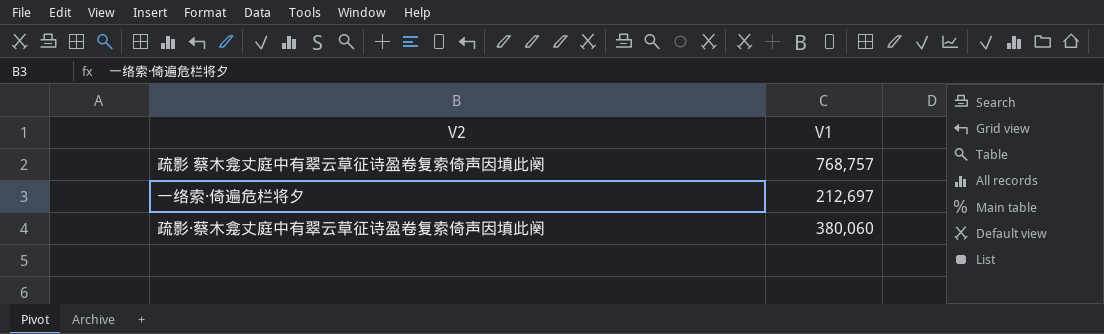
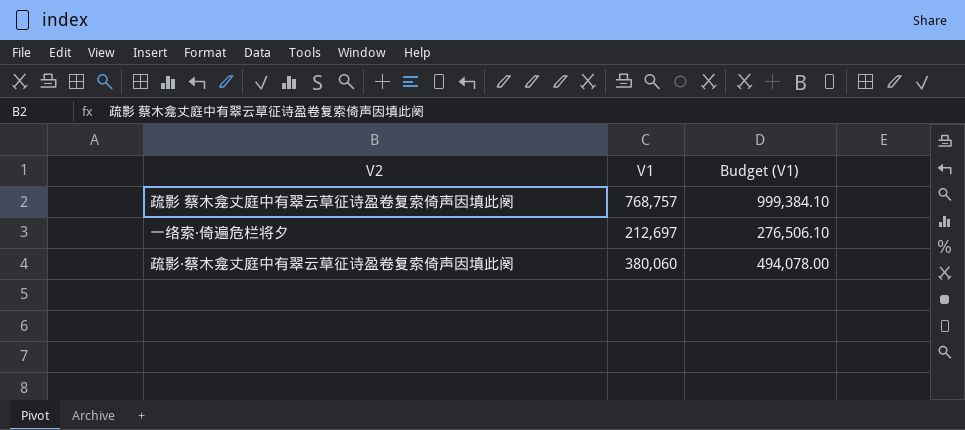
column Budget (V1) | formula: none -> [V1] * 1.3

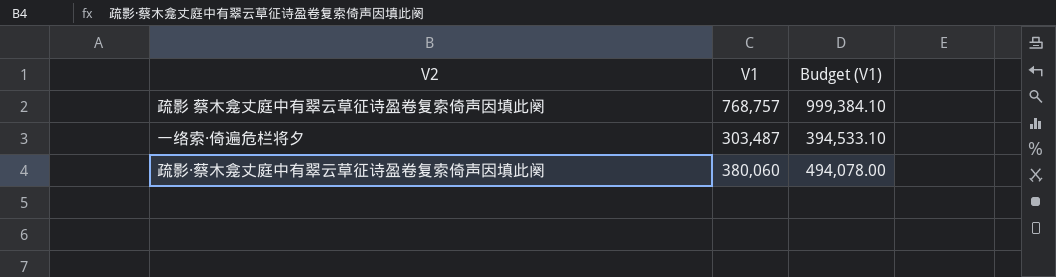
一络索·倚遍危栏将夕 | V1: 212,697 -> 303,487
一络索·倚遍危栏将夕 | Budget (V1): 276,506.10 -> 394,533.10

